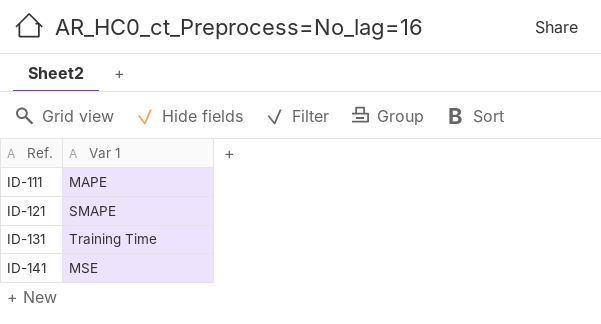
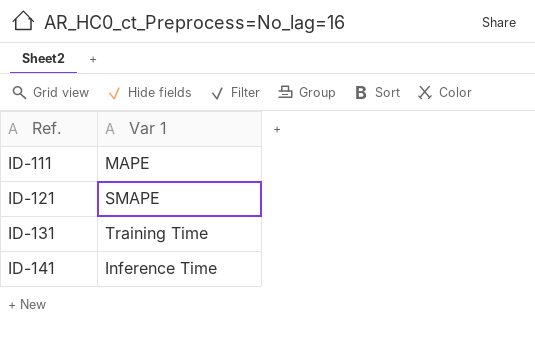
ID-141 | Var 1: MSE -> Inference Time

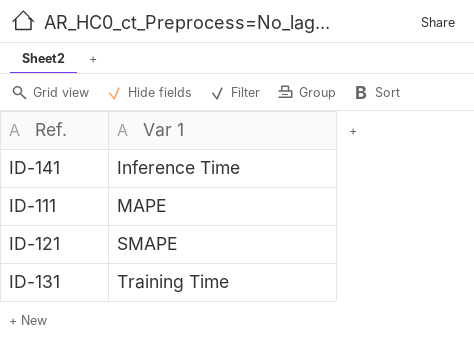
row order: Ref. ascending -> Var 1 ascending

